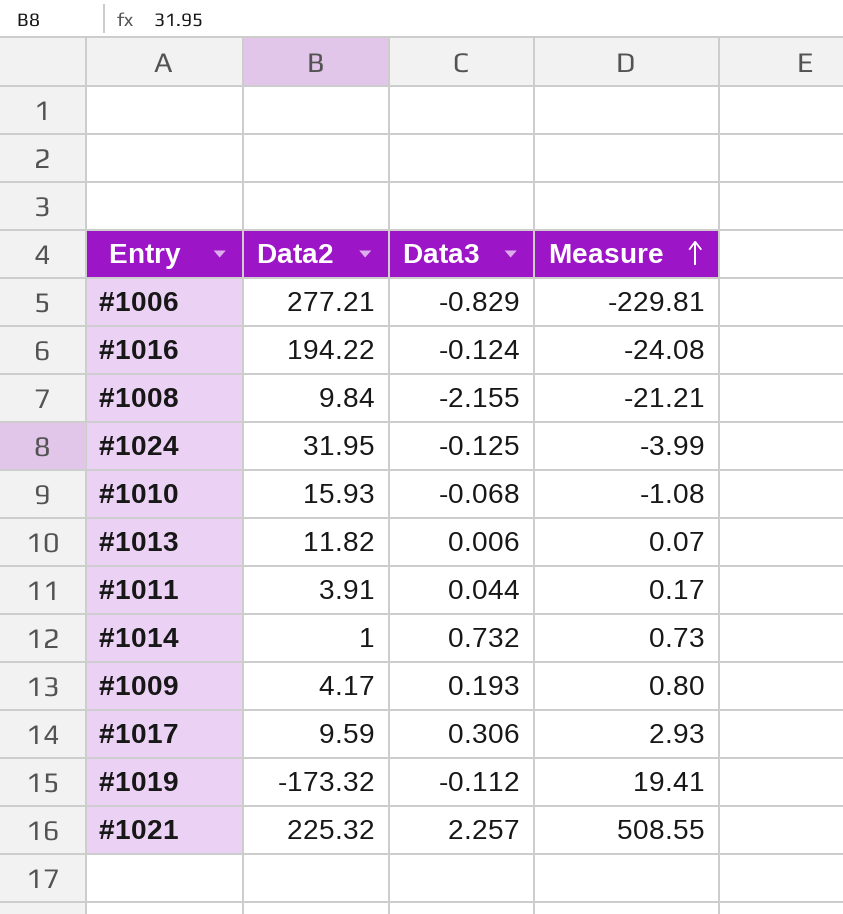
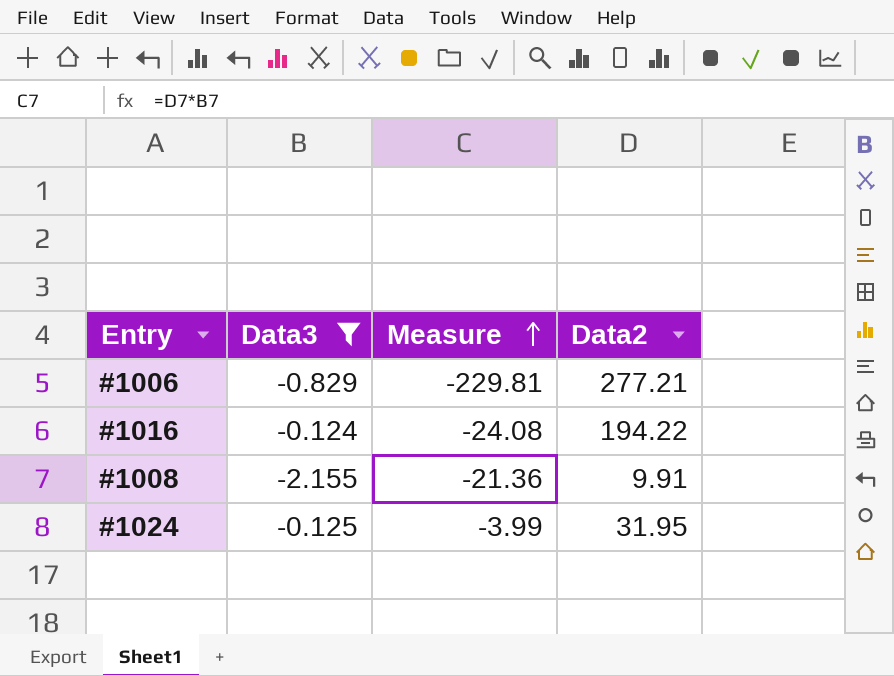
filter: none -> Data3 <= -0.124
column Data2 | position: 2 -> 4
#1008 | Measure: -21.21 -> -21.36
#1008 | Data2: 9.84 -> 9.91

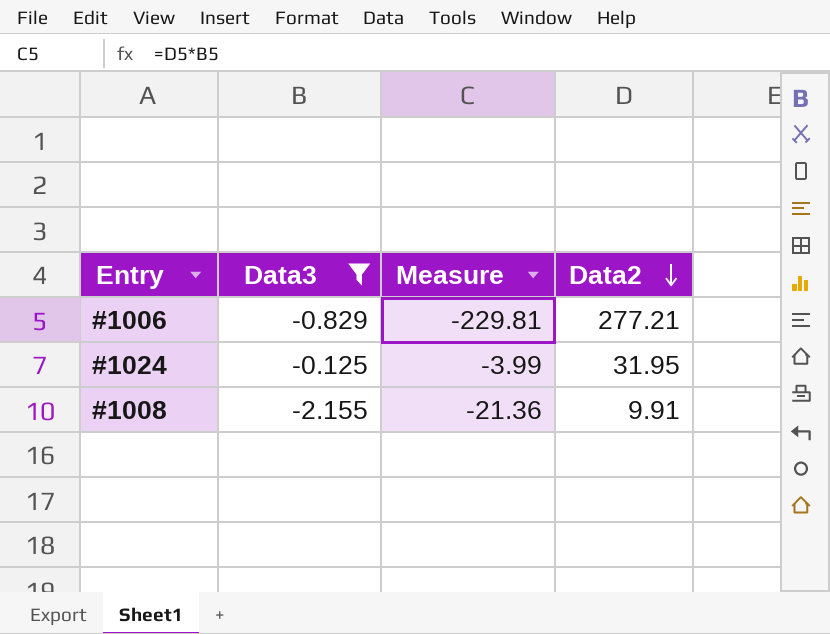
row order: Measure ascending -> Data2 descending
row #1016: -0.124 | -24.08 | 194.22 -> none

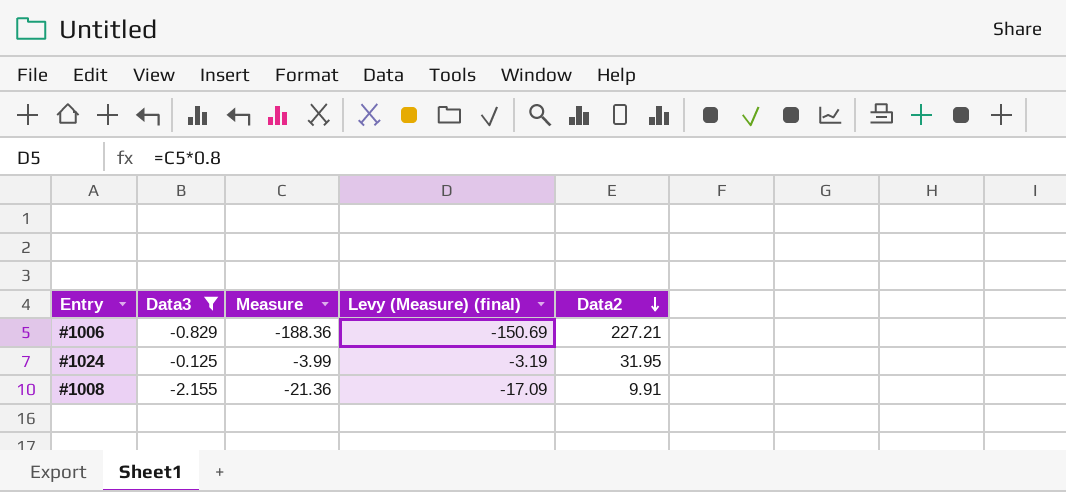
column Levy (Measure) (final) | formula: none -> [Measure] * 0.8
#1006 | Measure: -229.81 -> -188.36
#1006 | Data2: 277.21 -> 227.21

